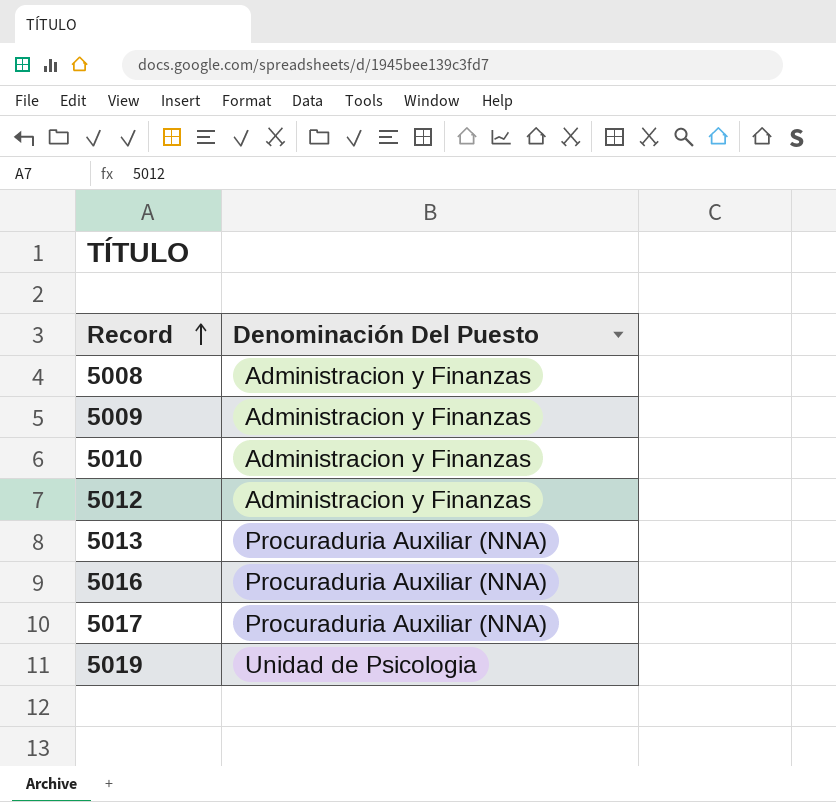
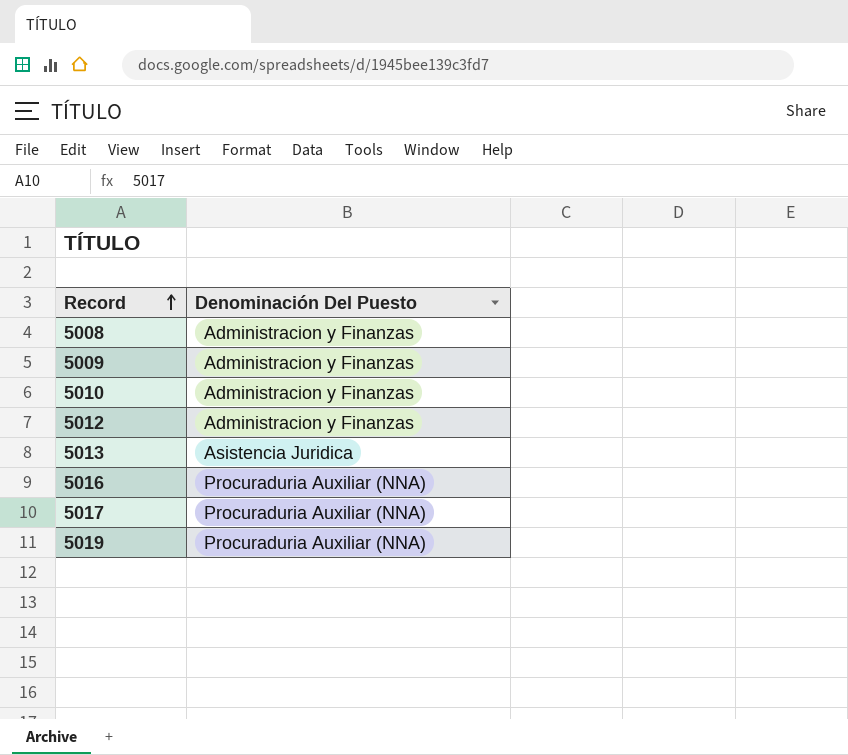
5013 | Denominación Del Puesto: Procuraduria Auxiliar (NNA) -> Asistencia Juridica
5019 | Denominación Del Puesto: Unidad de Psicologia -> Procuraduria Auxiliar (NNA)

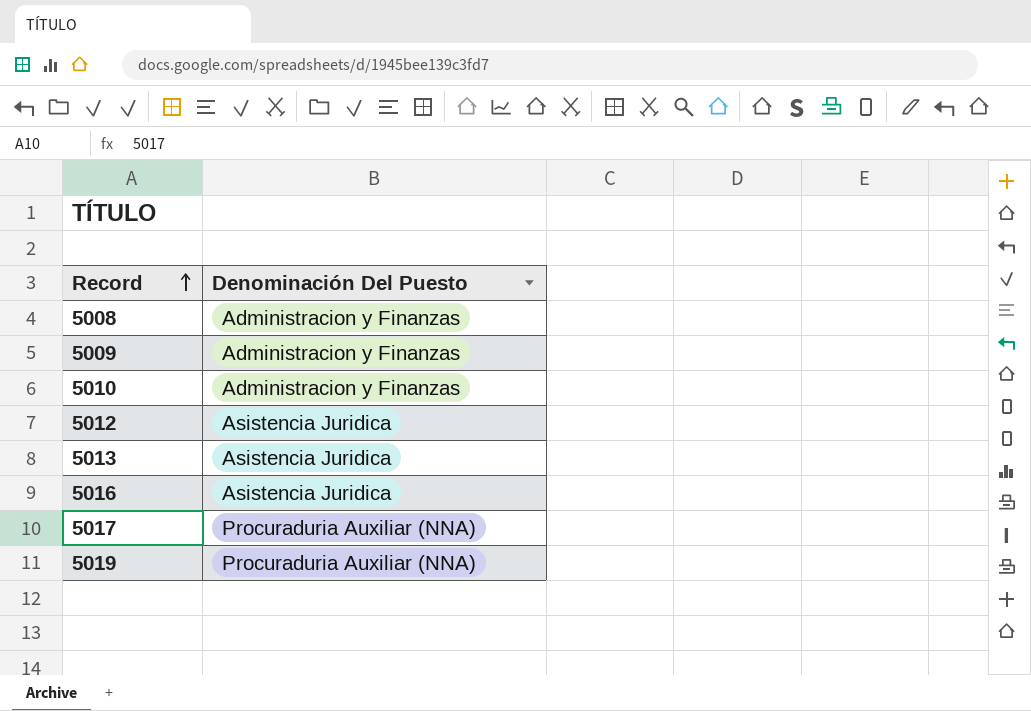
5012 | Denominación Del Puesto: Administracion y Finanzas -> Asistencia Juridica
5016 | Denominación Del Puesto: Procuraduria Auxiliar (NNA) -> Asistencia Juridica

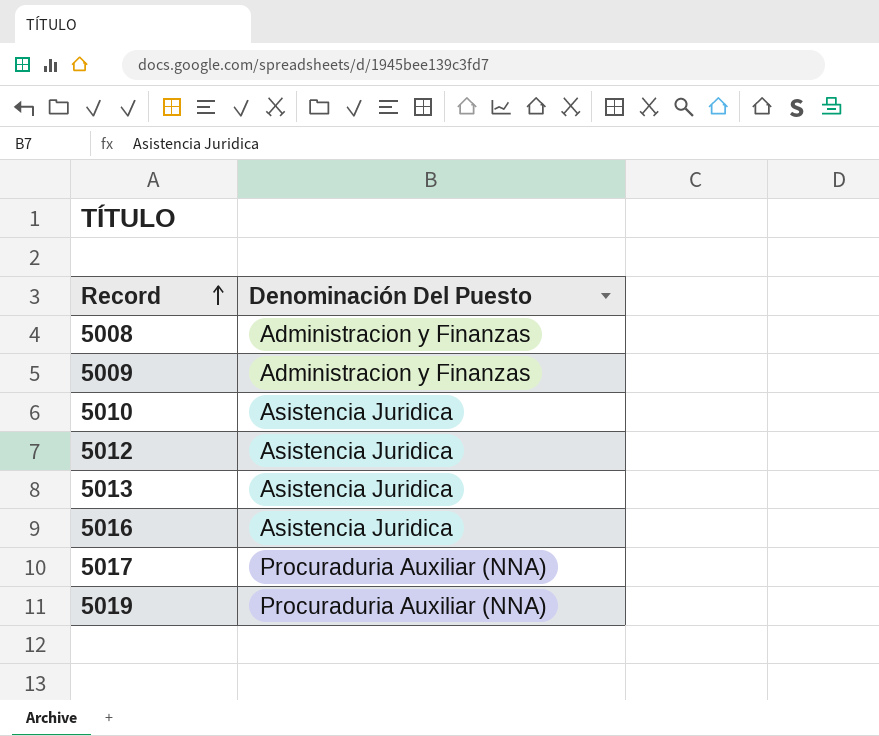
5010 | Denominación Del Puesto: Administracion y Finanzas -> Asistencia Juridica

